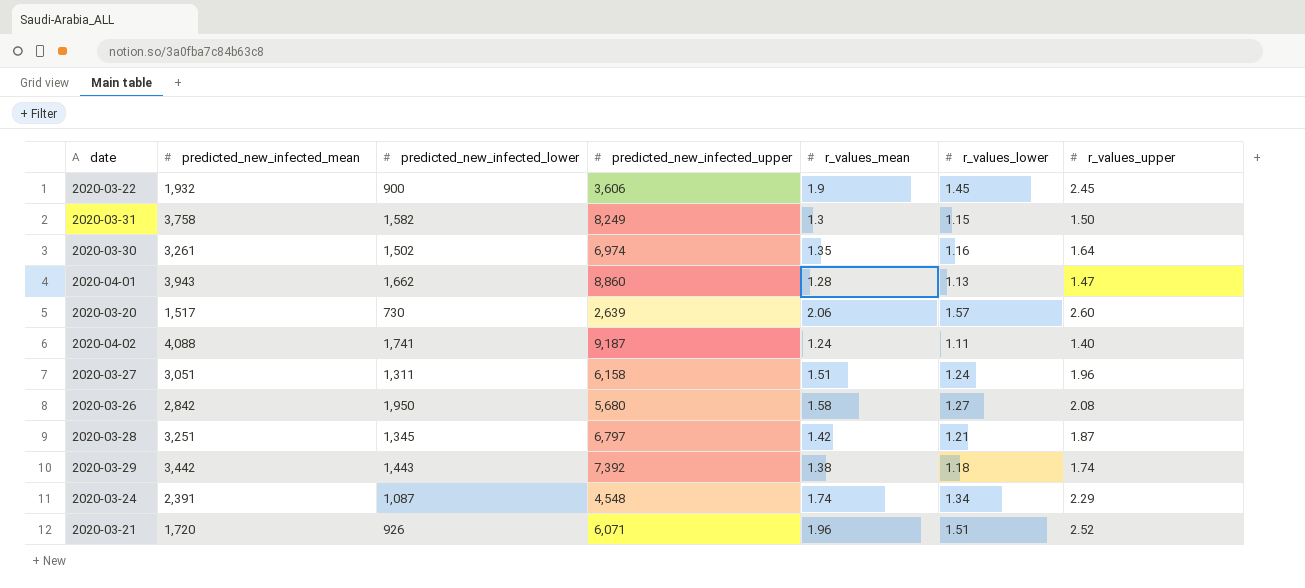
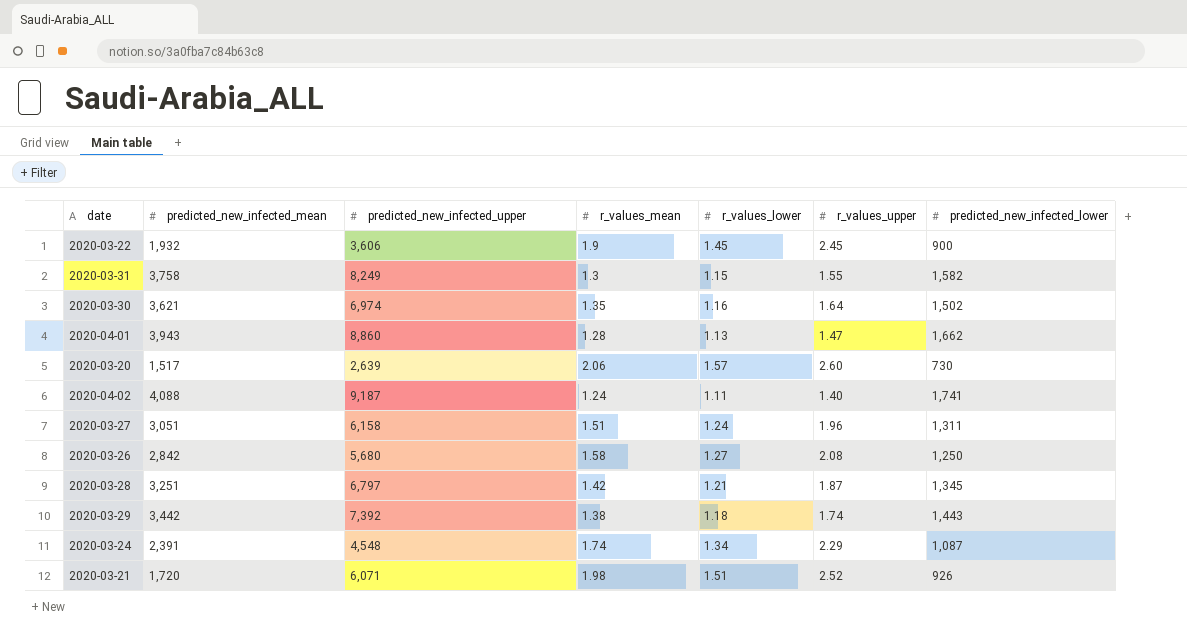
column predicted_new_infected_lower | position: 3 -> 7
2020-03-31 | r_values_upper: 1.50 -> 1.55
2020-03-30 | predicted_new_infected_mean: 3,261 -> 3,621
2020-03-26 | predicted_new_infected_lower: 1,950 -> 1,250
2020-03-21 | r_values_mean: 1.96 -> 1.98

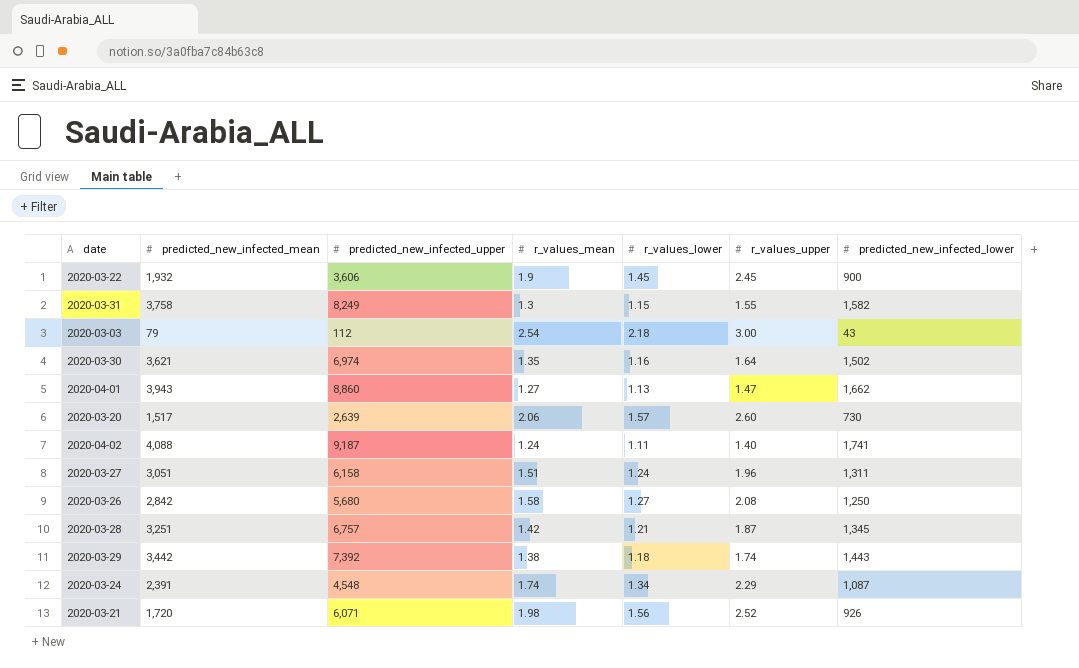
row 2020-03-03: none -> 79 | 112 | 2.54 | 2.18 | 3.00 | 43
2020-04-01 | r_values_mean: 1.28 -> 1.27
2020-03-28 | predicted_new_infected_upper: 6,797 -> 6,757
2020-03-21 | r_values_lower: 1.51 -> 1.56

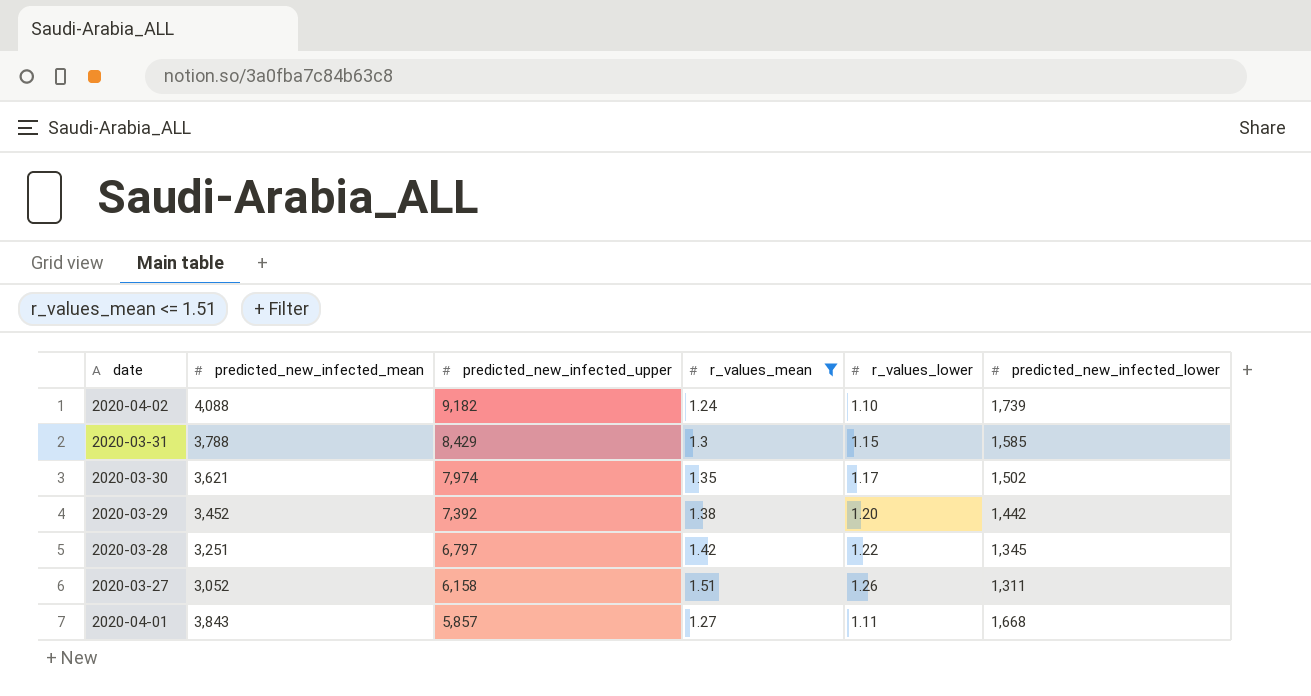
filter: none -> r_values_mean <= 1.51
row order: none -> predicted_new_infected_upper descending
column r_values_upper | position: 6 -> none
2020-04-02 | predicted_new_infected_upper: 9,187 -> 9,182
2020-04-02 | r_values_lower: 1.11 -> 1.10
2020-04-02 | predicted_new_infected_lower: 1,741 -> 1,739
2020-03-31 | predicted_new_infected_mean: 3,758 -> 3,788
2020-03-31 | predicted_new_infected_upper: 8,249 -> 8,429
2020-03-31 | predicted_new_infected_lower: 1,582 -> 1,585
2020-03-30 | predicted_new_infected_upper: 6,974 -> 7,974
2020-03-30 | r_values_lower: 1.16 -> 1.17
2020-03-29 | predicted_new_infected_mean: 3,442 -> 3,452
2020-03-29 | r_values_lower: 1.18 -> 1.20
2020-03-29 | predicted_new_infected_lower: 1,443 -> 1,442
2020-03-28 | predicted_new_infected_upper: 6,757 -> 6,797
2020-03-28 | r_values_lower: 1.21 -> 1.22
2020-03-27 | predicted_new_infected_mean: 3,051 -> 3,052
2020-03-27 | r_values_lower: 1.24 -> 1.26
2020-04-01 | predicted_new_infected_mean: 3,943 -> 3,843
2020-04-01 | predicted_new_infected_upper: 8,860 -> 5,857
2020-04-01 | r_values_lower: 1.13 -> 1.11
2020-04-01 | predicted_new_infected_lower: 1,662 -> 1,668

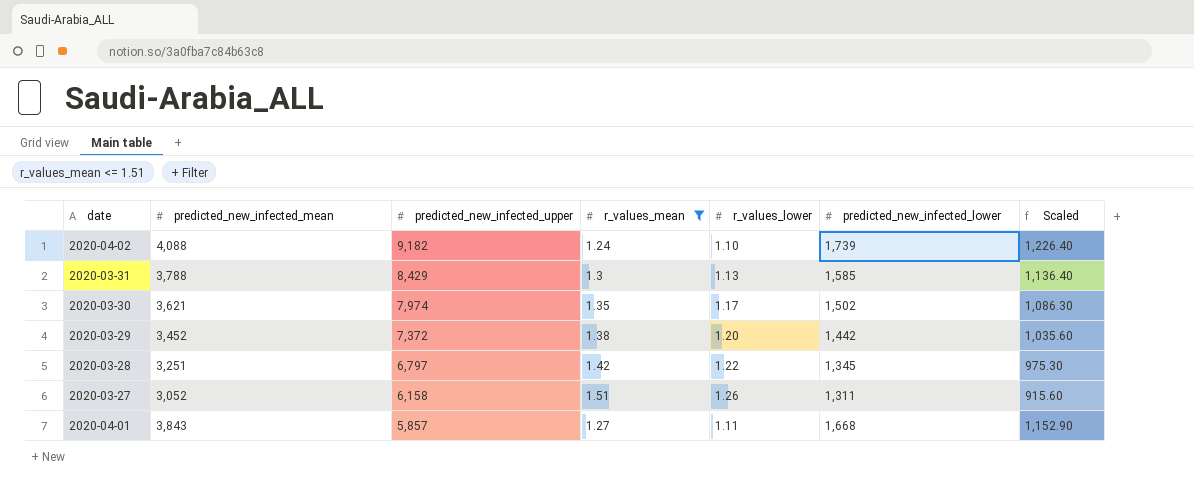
column Scaled | formula: none -> [predicted_new_infected_mean] * 0.3
2020-03-31 | r_values_lower: 1.15 -> 1.13
2020-03-29 | predicted_new_infected_upper: 7,392 -> 7,372

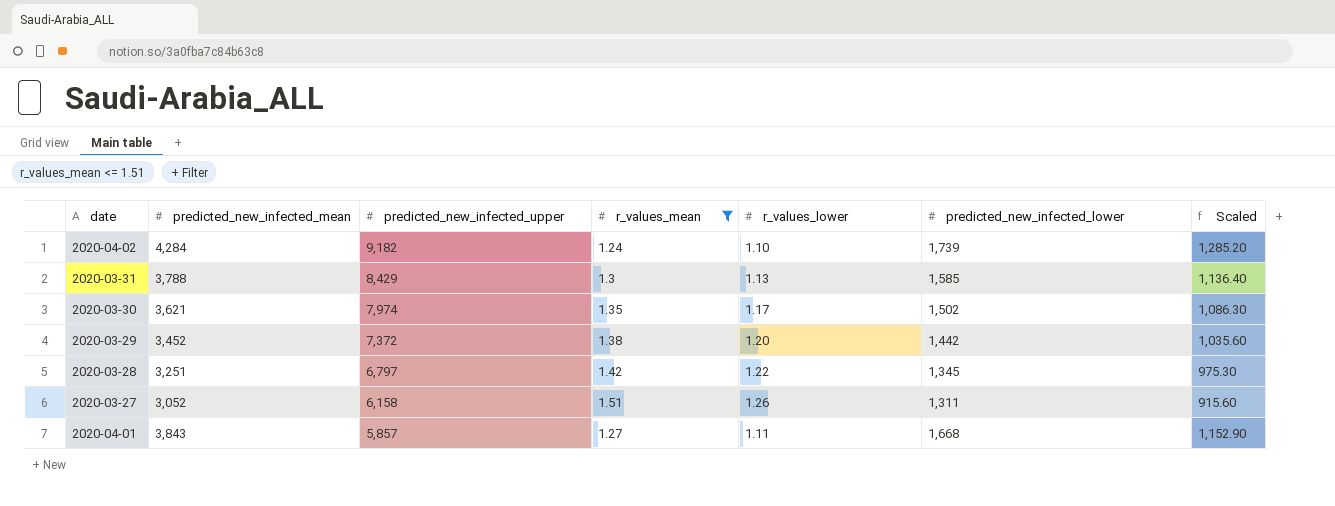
2020-04-02 | predicted_new_infected_mean: 4,088 -> 4,284
2020-04-02 | Scaled: 1,226.40 -> 1,285.20

